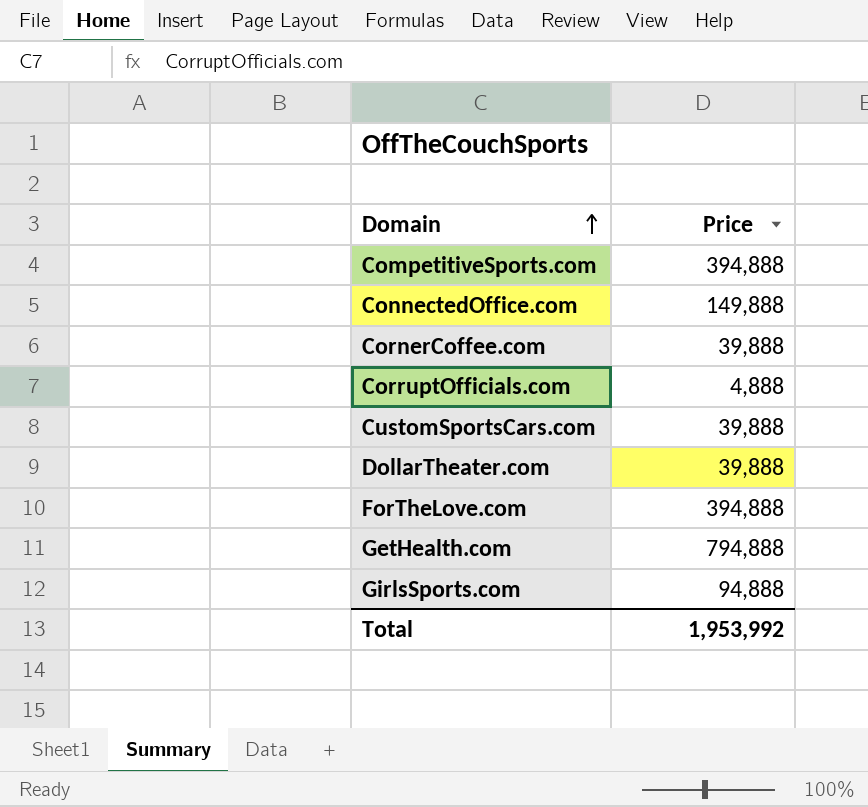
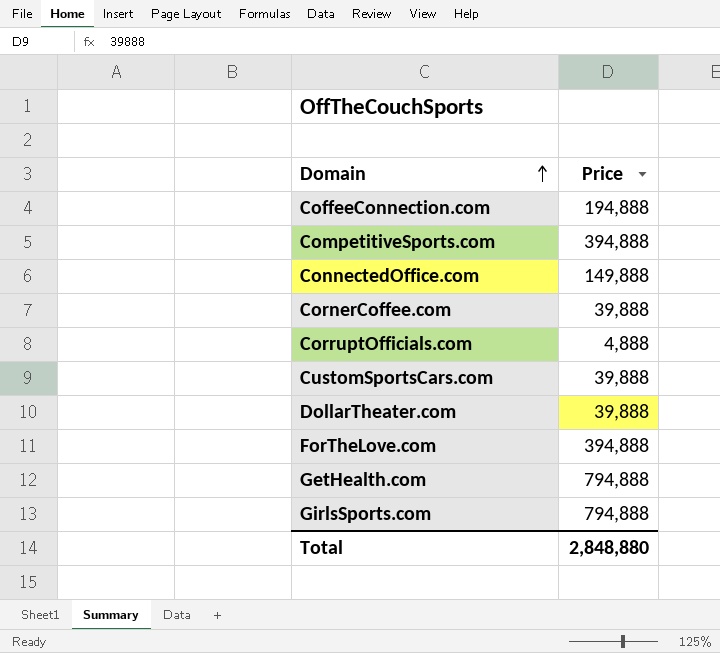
row CoffeeConnection.com: none -> 194,888
GirlsSports.com | Price: 94,888 -> 794,888
Total | Price: 1,953,992 -> 2,848,880

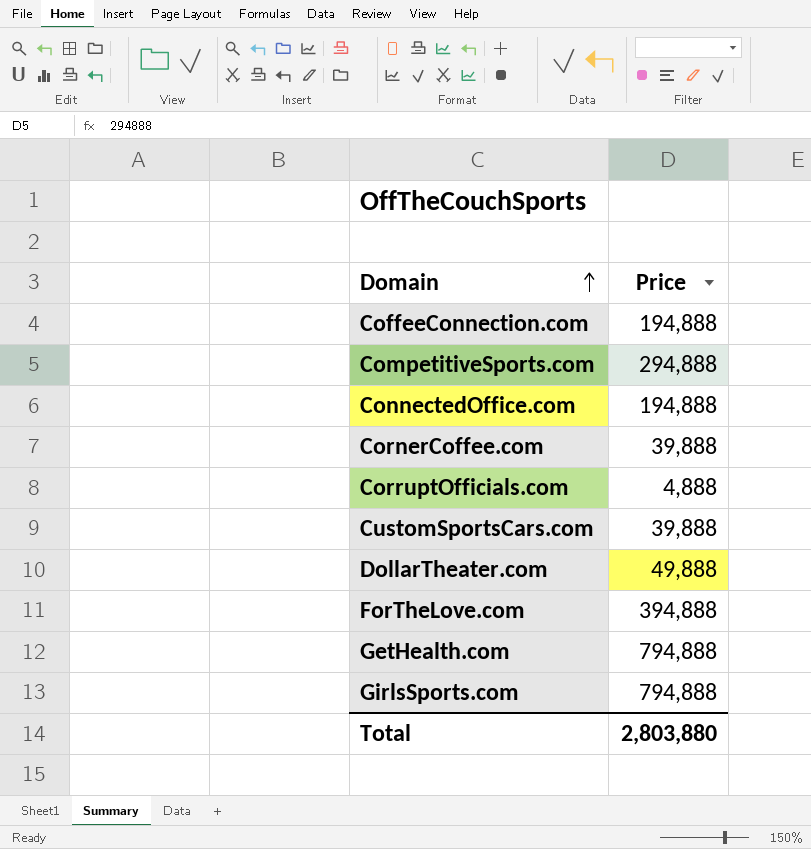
CompetitiveSports.com | Price: 394,888 -> 294,888
ConnectedOffice.com | Price: 149,888 -> 194,888
DollarTheater.com | Price: 39,888 -> 49,888
Total | Price: 2,848,880 -> 2,803,880

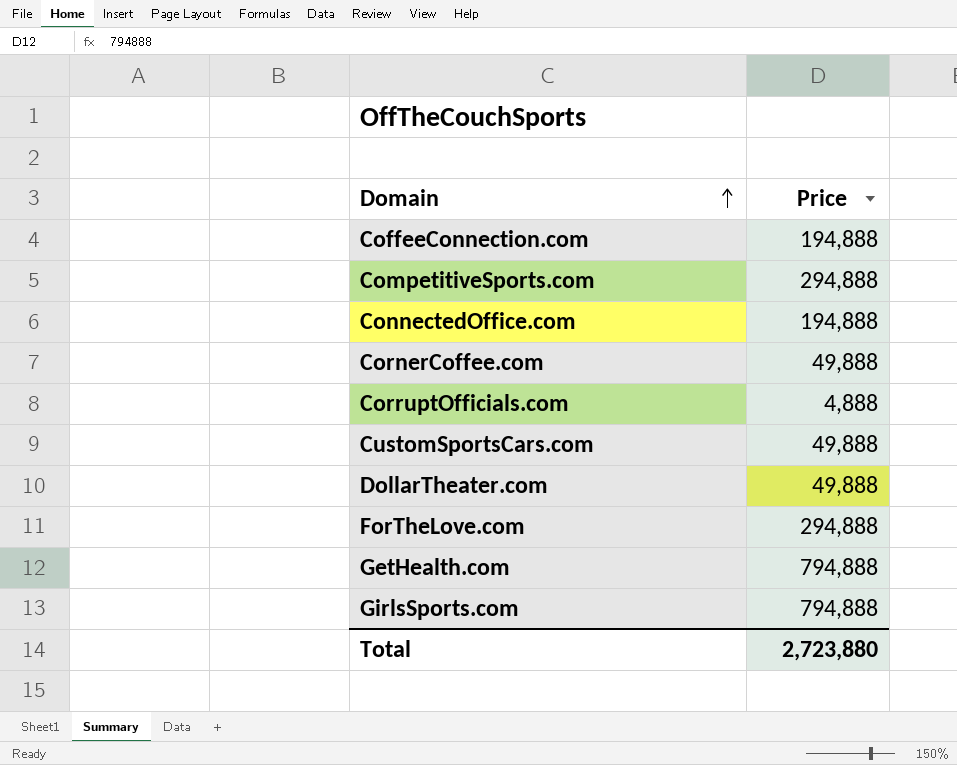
CornerCoffee.com | Price: 39,888 -> 49,888
CustomSportsCars.com | Price: 39,888 -> 49,888
ForTheLove.com | Price: 394,888 -> 294,888
Total | Price: 2,803,880 -> 2,723,880

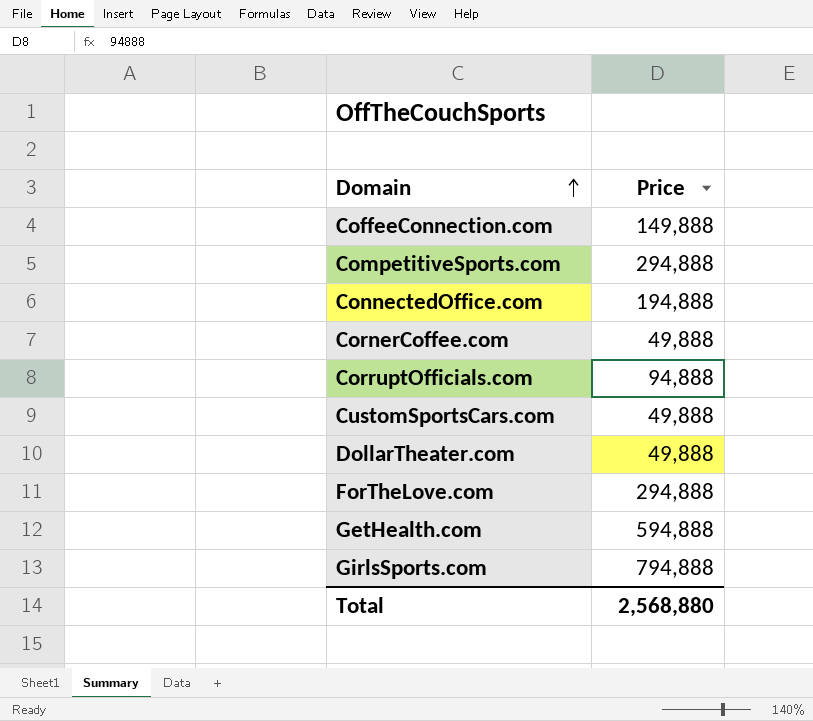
CoffeeConnection.com | Price: 194,888 -> 149,888
CorruptOfficials.com | Price: 4,888 -> 94,888
GetHealth.com | Price: 794,888 -> 594,888
Total | Price: 2,723,880 -> 2,568,880

